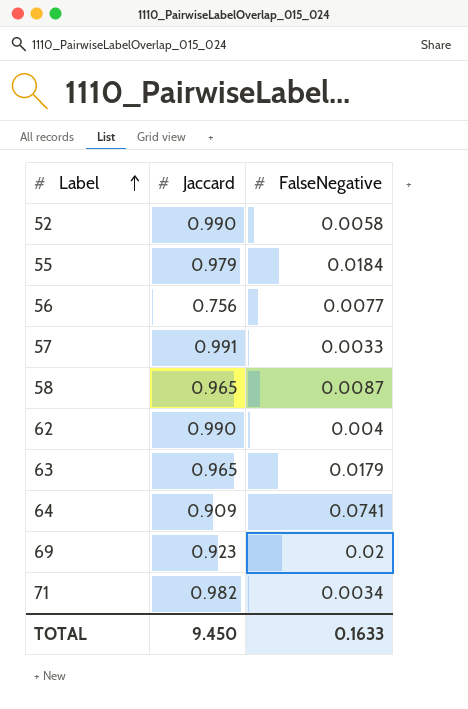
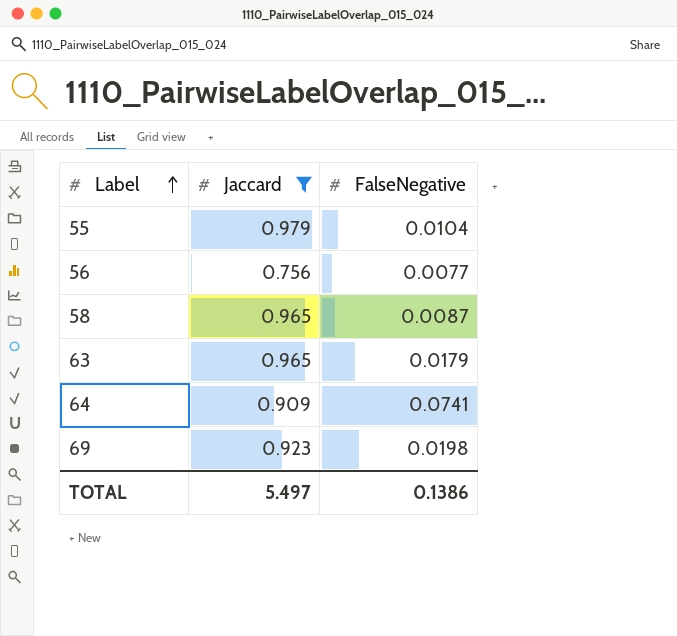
filter: none -> Jaccard <= 0.979
55 | FalseNegative: 0.0184 -> 0.0104
69 | FalseNegative: 0.02 -> 0.0198
TOTAL | Jaccard: 9.450 -> 5.497
TOTAL | FalseNegative: 0.1633 -> 0.1386

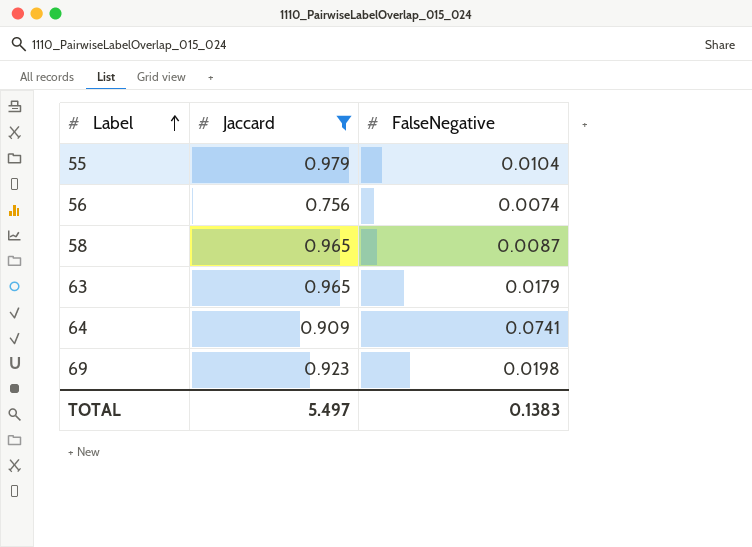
56 | FalseNegative: 0.0077 -> 0.0074
TOTAL | FalseNegative: 0.1386 -> 0.1383

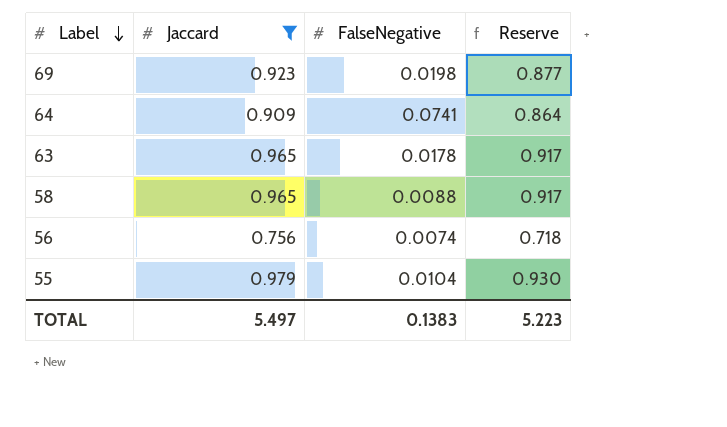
row order: Label ascending -> Label descending
column Reserve | formula: none -> [Jaccard] * 0.95
63 | FalseNegative: 0.0179 -> 0.0178
58 | FalseNegative: 0.0087 -> 0.0088

